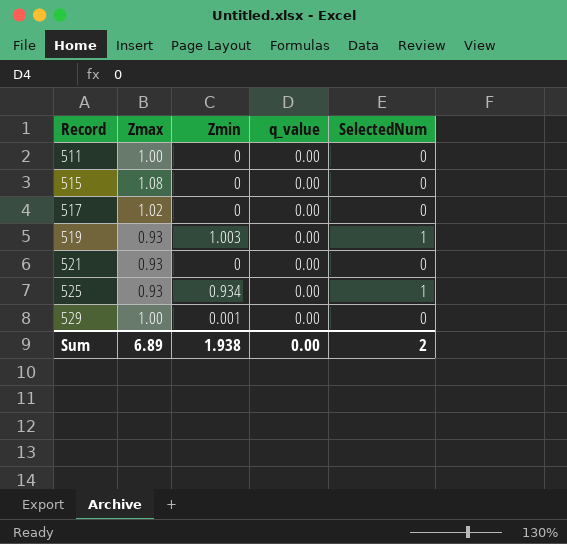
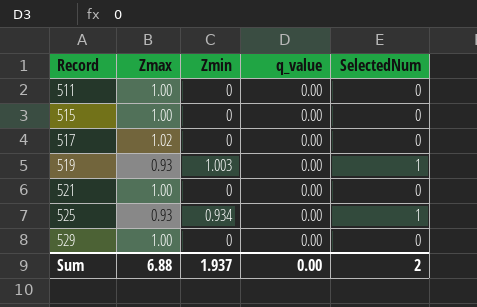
515 | Zmax: 1.08 -> 1.00
521 | Zmax: 0.93 -> 1.00
529 | Zmin: 0.001 -> 0
Sum | Zmax: 6.89 -> 6.88
Sum | Zmin: 1.938 -> 1.937

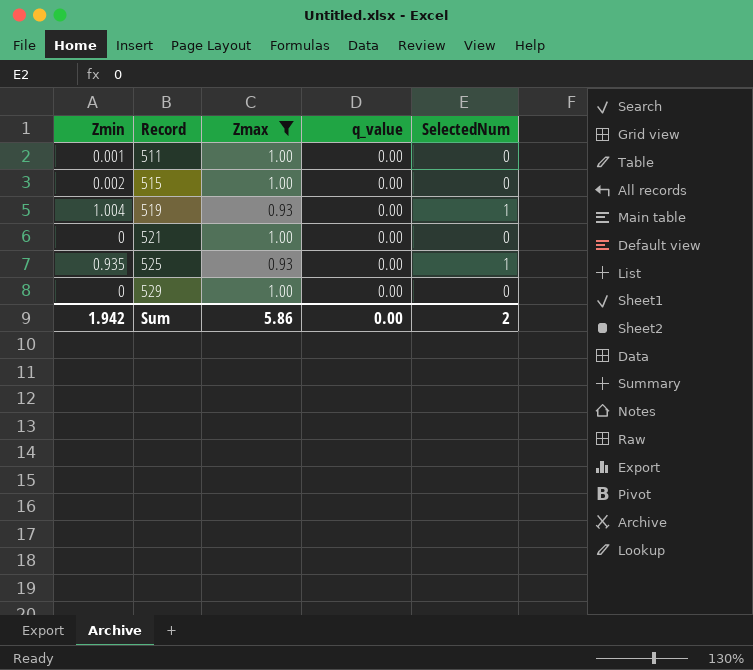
filter: none -> Zmax != 1.02
column Zmin | position: 3 -> 1
511 | Zmin: 0 -> 0.001
515 | Zmin: 0 -> 0.002
519 | Zmin: 1.003 -> 1.004
525 | Zmin: 0.934 -> 0.935
Sum | Zmin: 1.937 -> 1.942
Sum | Zmax: 6.88 -> 5.86

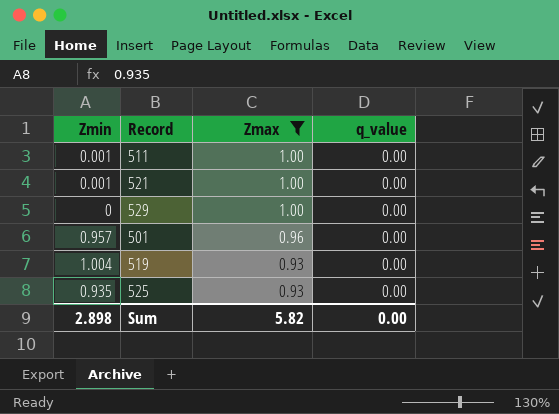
row order: Record ascending -> Zmax descending
column SelectedNum | position: 5 -> none
row 515: 0.002 | 1.00 | 0.00 | 0 -> none
521 | Zmin: 0 -> 0.001
row 501: none -> 0.957 | 0.96 | 0.00
Sum | Zmin: 1.942 -> 2.898
Sum | Zmax: 5.86 -> 5.82

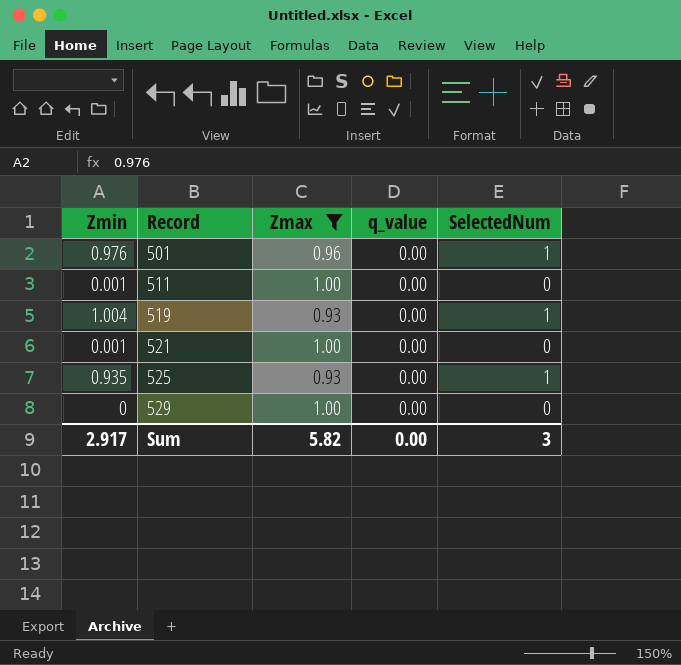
row order: Zmax descending -> Record ascending
column SelectedNum | position: none -> 5
501 | Zmin: 0.957 -> 0.976
Sum | Zmin: 2.898 -> 2.917

